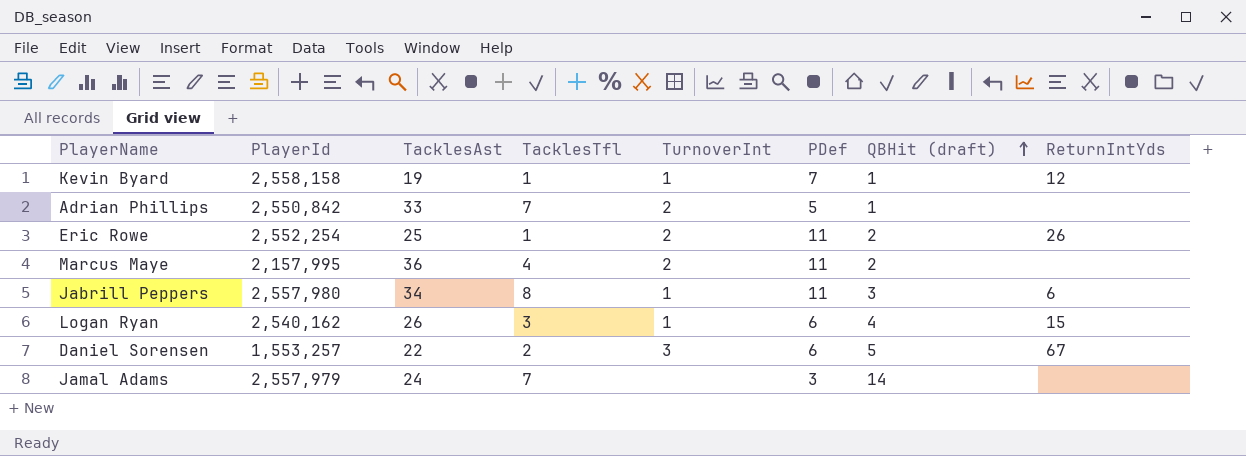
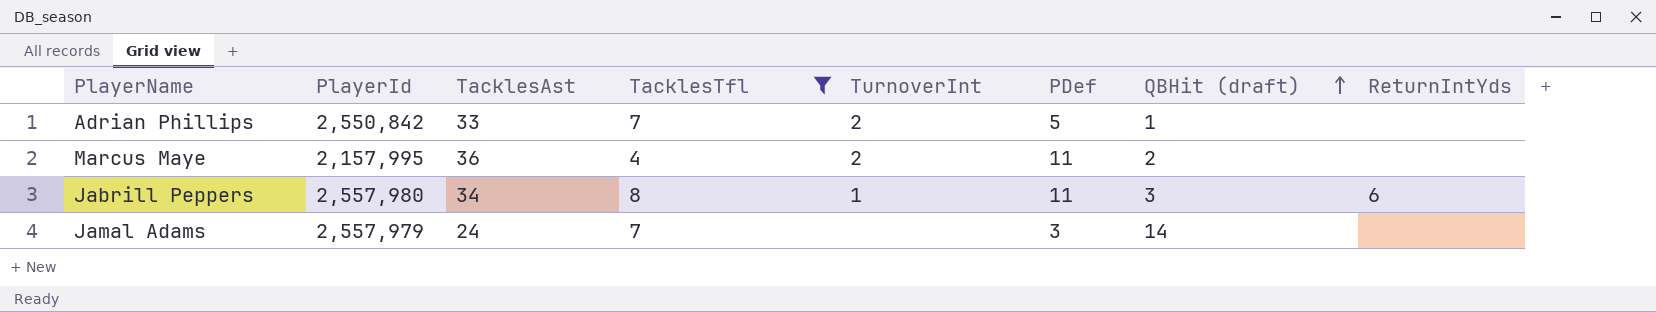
filter: none -> TacklesTfl >= 4

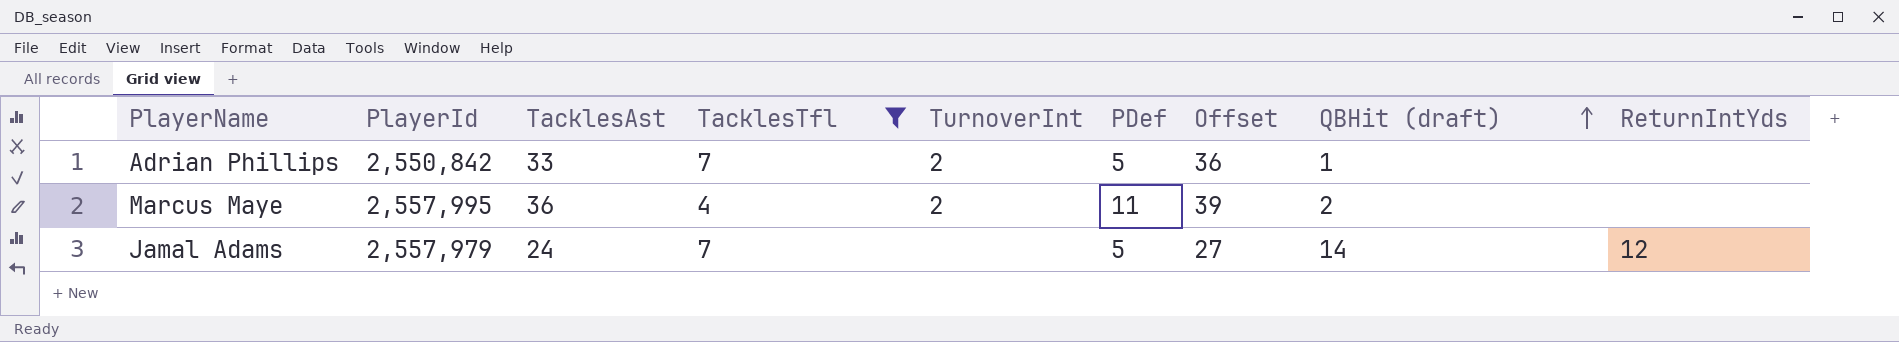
column Offset | formula: none -> [TacklesAst] + 3
row Jabrill Peppers: 2,557,980 | 34 | 8 | 1 | 11 | 3 | 6 -> none
Marcus Maye | PlayerId: 2,157,995 -> 2,557,995
Jamal Adams | PDef: 3 -> 5
Jamal Adams | ReturnIntYds: none -> 12

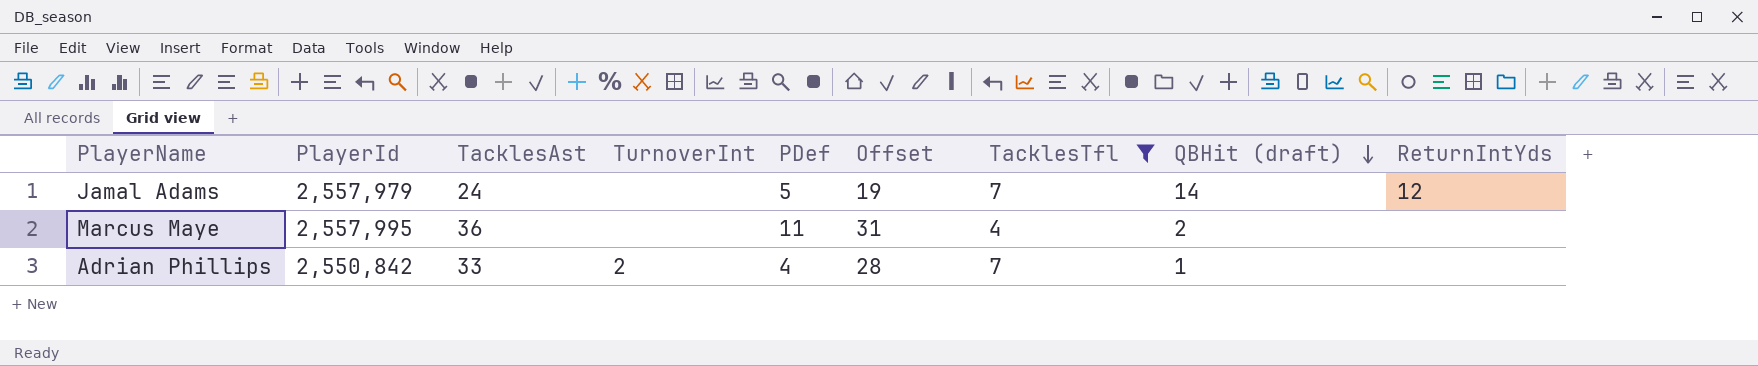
row order: QBHit (draft) ascending -> QBHit (draft) descending
column Offset | formula: [TacklesAst] + 3 -> [TacklesAst] - 5
column TacklesTfl | position: 4 -> 7
Marcus Maye | TurnoverInt: 2 -> none
Adrian Phillips | PDef: 5 -> 4

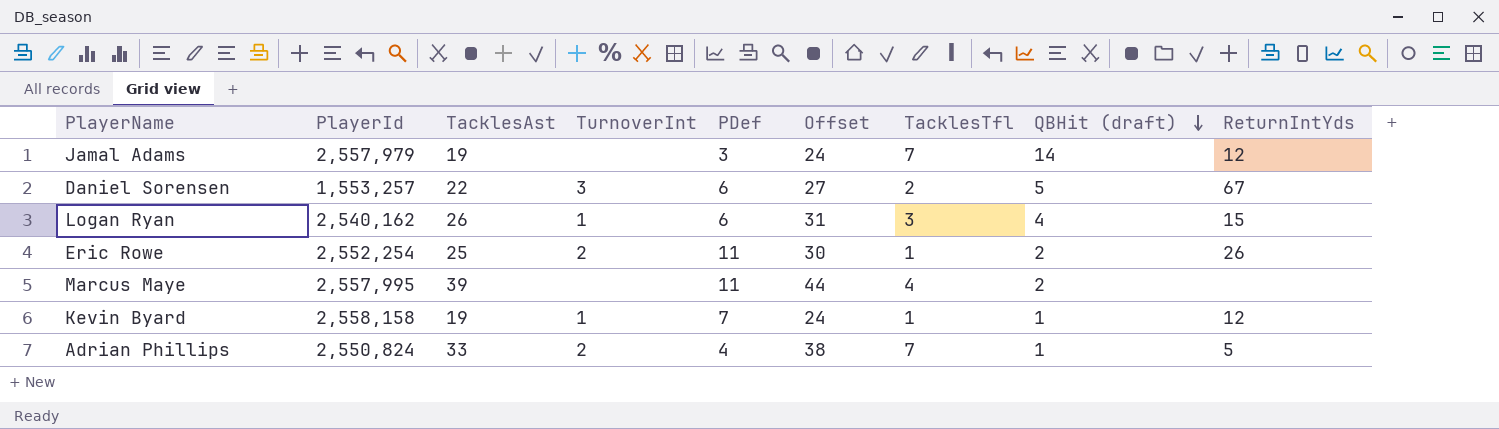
filter: TacklesTfl >= 4 -> none
column Offset | formula: [TacklesAst] - 5 -> [TacklesAst] + 5
Jamal Adams | TacklesAst: 24 -> 19
Jamal Adams | PDef: 5 -> 3
Marcus Maye | TacklesAst: 36 -> 39
Adrian Phillips | PlayerId: 2,550,842 -> 2,550,824
Adrian Phillips | ReturnIntYds: none -> 5

